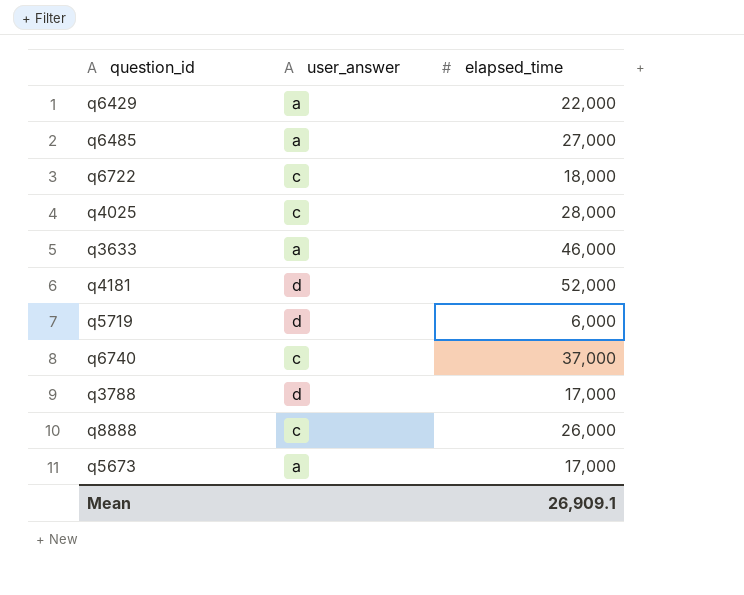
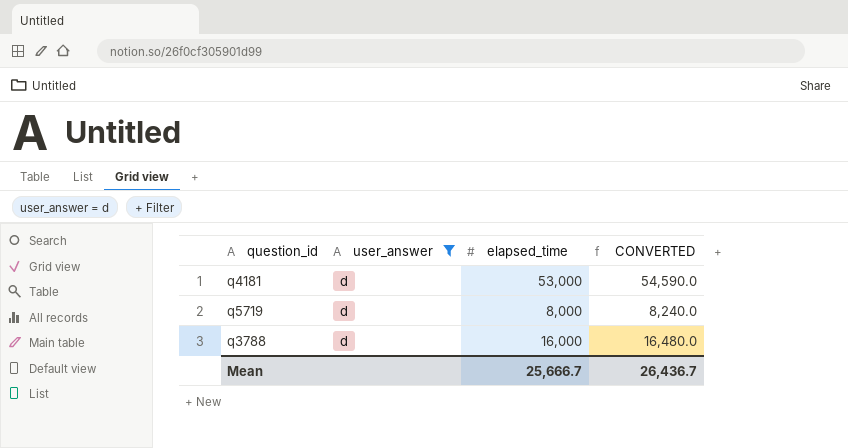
filter: none -> user_answer = d
column CONVERTED | formula: none -> [elapsed_time] * 1.03
q4181 | elapsed_time: 52,000 -> 53,000
q5719 | elapsed_time: 6,000 -> 8,000
q3788 | elapsed_time: 17,000 -> 16,000
Mean | elapsed_time: 26,909.1 -> 25,666.7

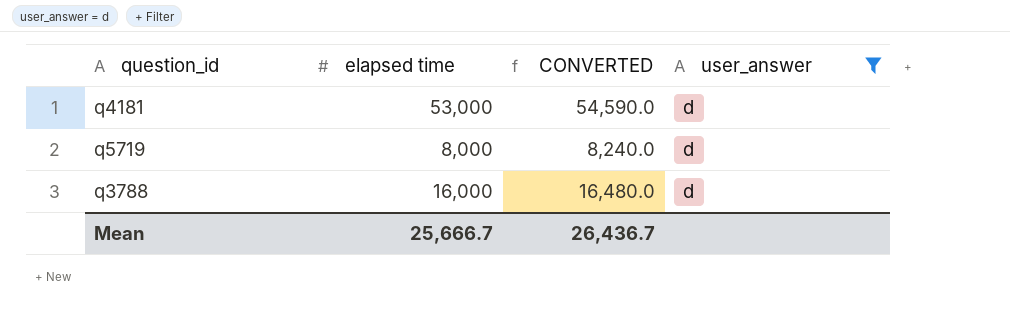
column name: elapsed_time -> elapsed time
column user_answer | position: 2 -> 4

